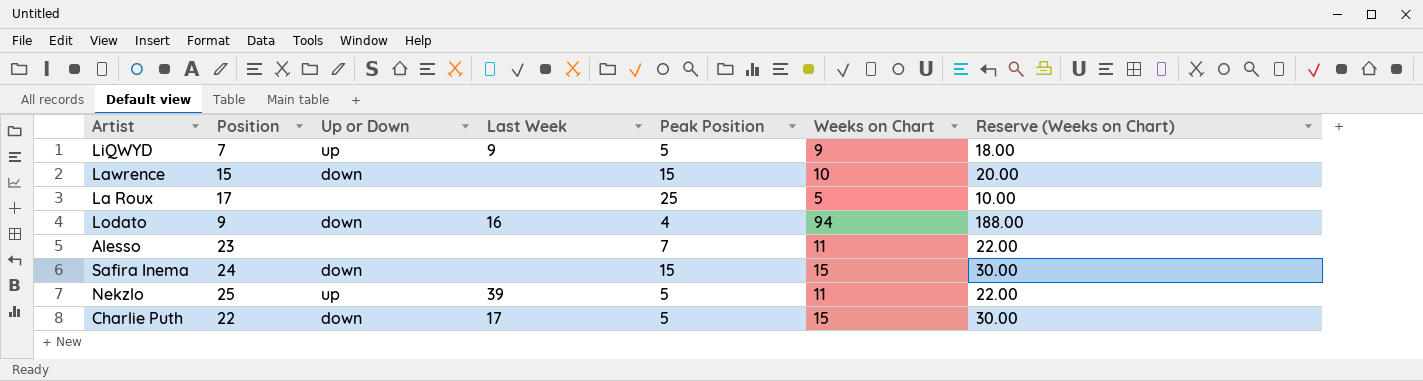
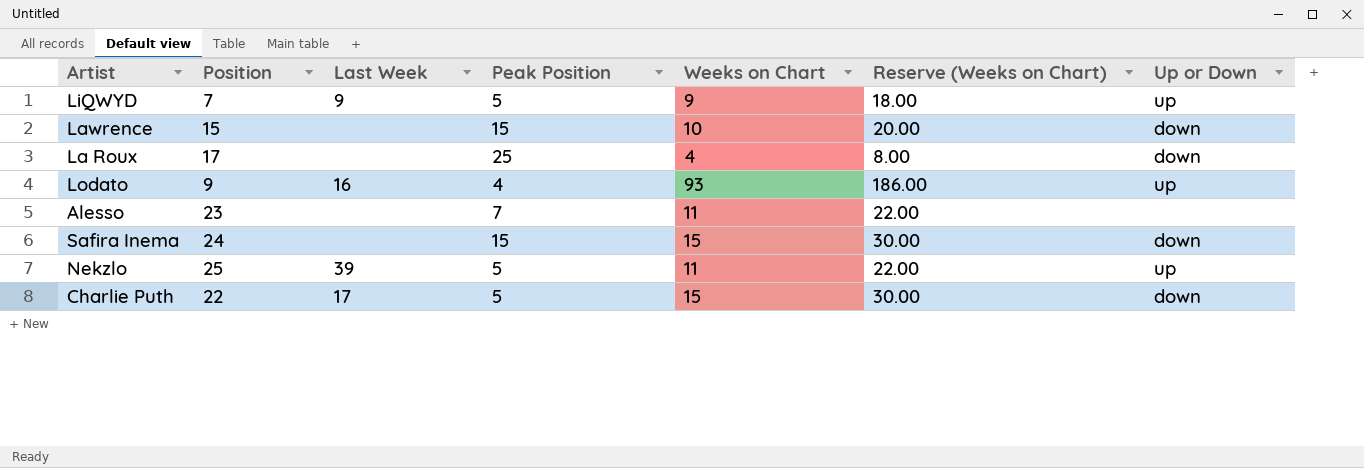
column Up or Down | position: 3 -> 7
La Roux | Weeks on Chart: 5 -> 4
La Roux | Reserve (Weeks on Chart): 10.00 -> 8.00
La Roux | Up or Down: none -> down
Lodato | Weeks on Chart: 94 -> 93
Lodato | Reserve (Weeks on Chart): 188.00 -> 186.00
Lodato | Up or Down: down -> up

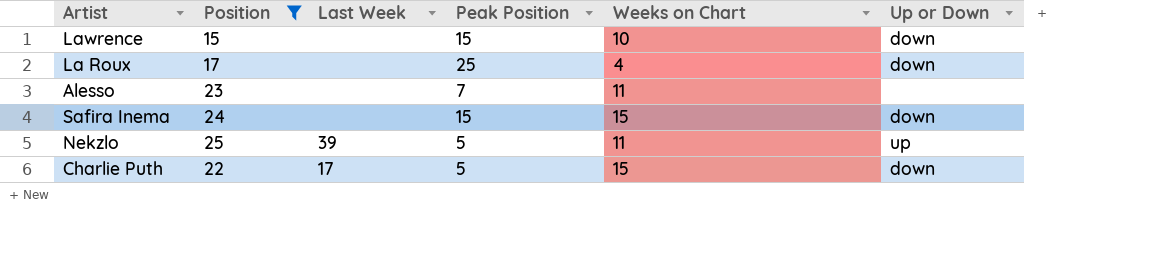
filter: none -> Position >= 15
column Reserve (Weeks on Chart) | formula: [Weeks on Chart] * 2 -> none

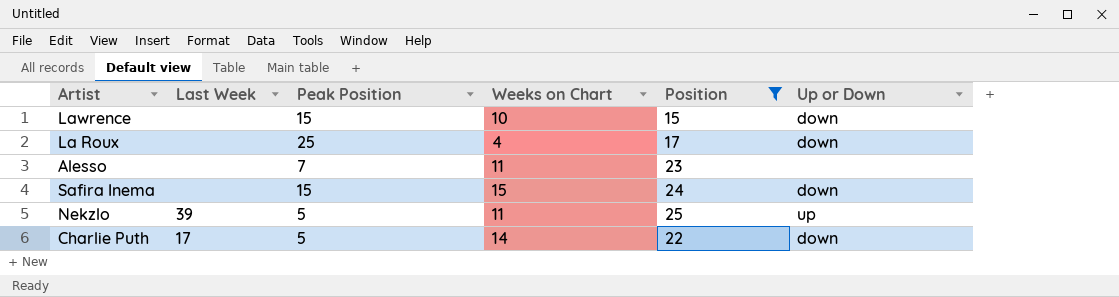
column Position | position: 2 -> 5
Charlie Puth | Weeks on Chart: 15 -> 14

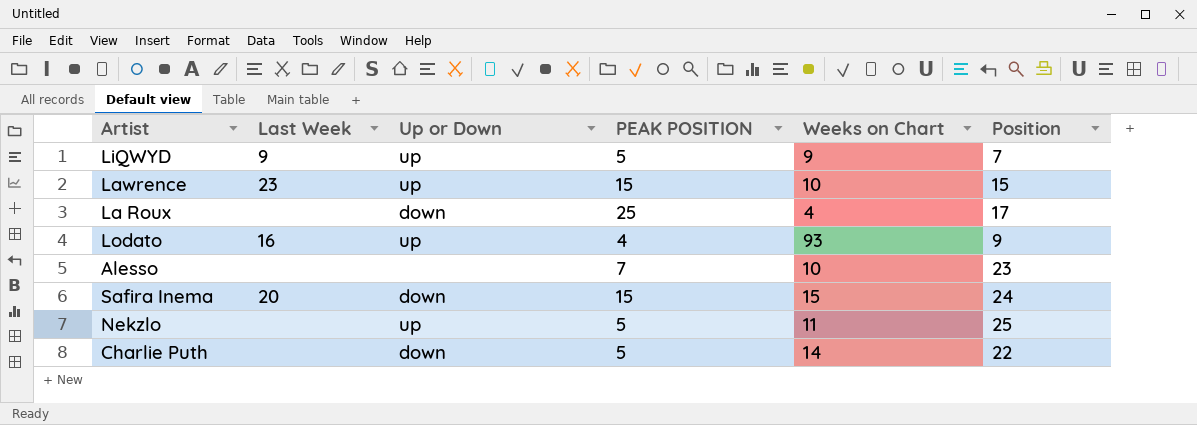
filter: Position >= 15 -> none
column Up or Down | position: 6 -> 3
column name: Peak Position -> PEAK POSITION
Lawrence | Last Week: none -> 23
Lawrence | Up or Down: down -> up
Alesso | Weeks on Chart: 11 -> 10
Safira Inema | Last Week: none -> 20
Nekzlo | Last Week: 39 -> none
Charlie Puth | Last Week: 17 -> none

